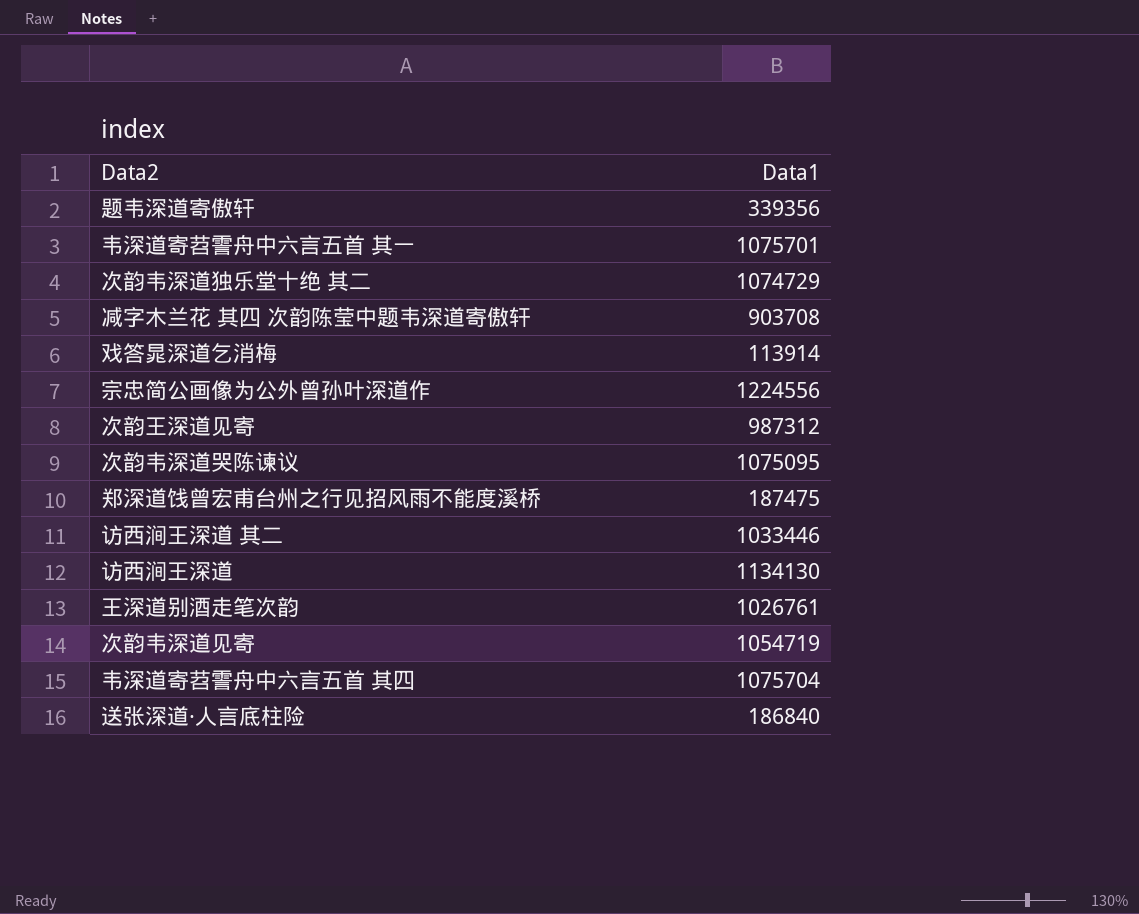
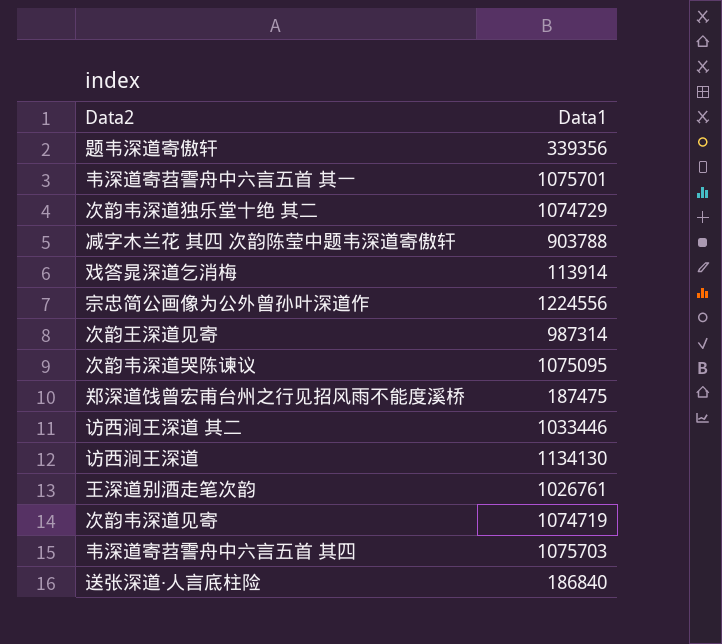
减字木兰花 其四 次韵陈莹中题韦深道寄傲轩 | Data1: 903708 -> 903788
次韵王深道见寄 | Data1: 987312 -> 987314
次韵韦深道见寄 | Data1: 1054719 -> 1074719
韦深道寄苕霅舟中六言五首 其四 | Data1: 1075704 -> 1075703

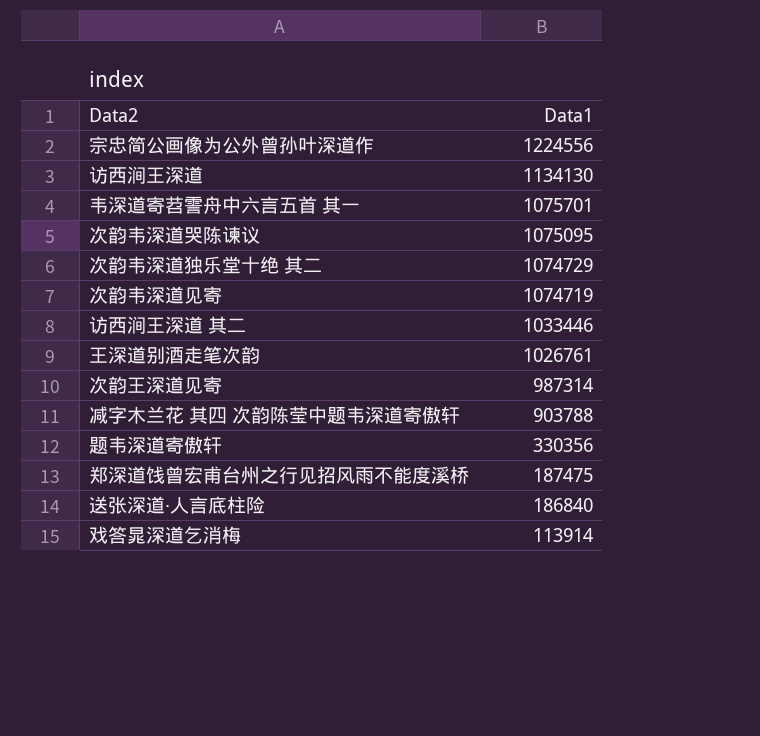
row order: none -> Data1 descending
row 韦深道寄苕霅舟中六言五首 其四: 1075703 -> none
题韦深道寄傲轩 | Data1: 339356 -> 330356

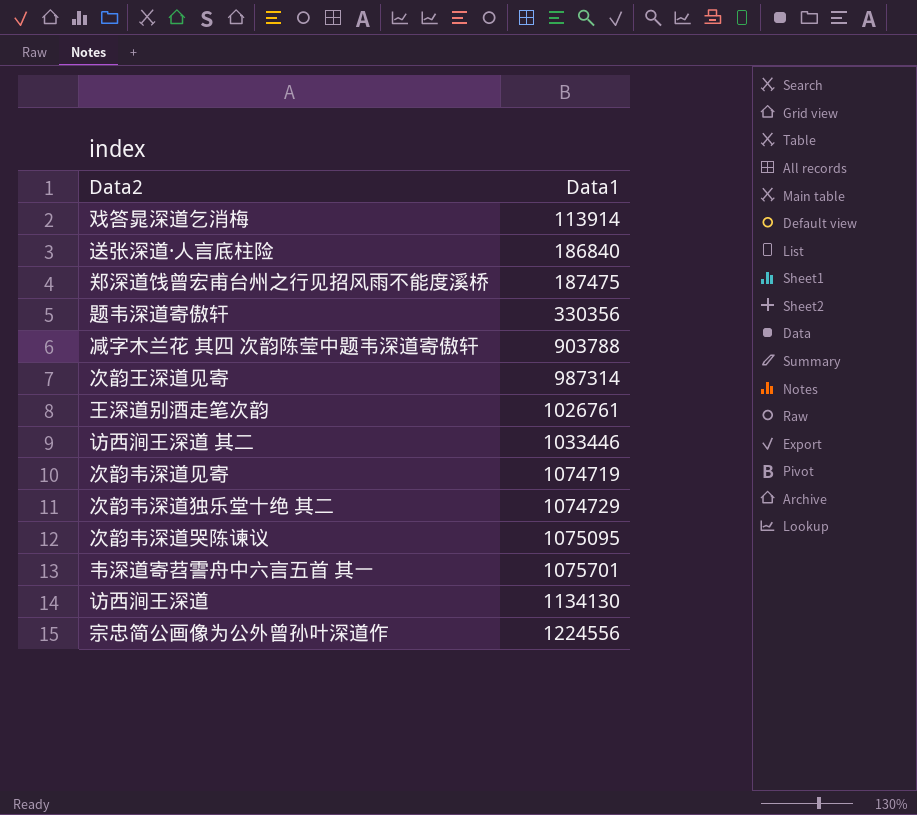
row order: Data1 descending -> Data1 ascending

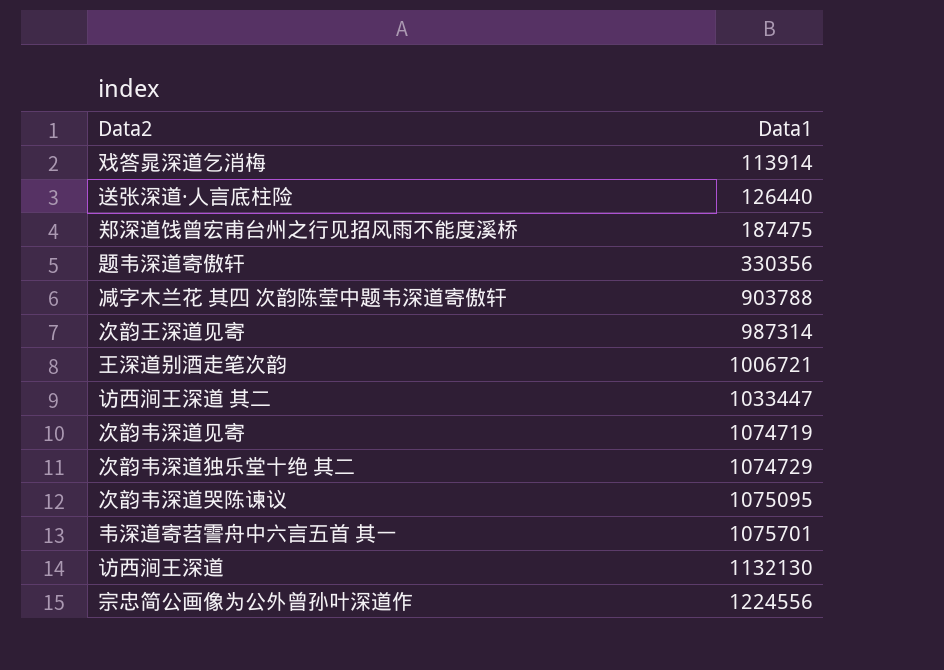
送张深道·人言底柱险 | Data1: 186840 -> 126440
王深道别酒走笔次韵 | Data1: 1026761 -> 1006721
访西涧王深道 其二 | Data1: 1033446 -> 1033447
访西涧王深道 | Data1: 1134130 -> 1132130

